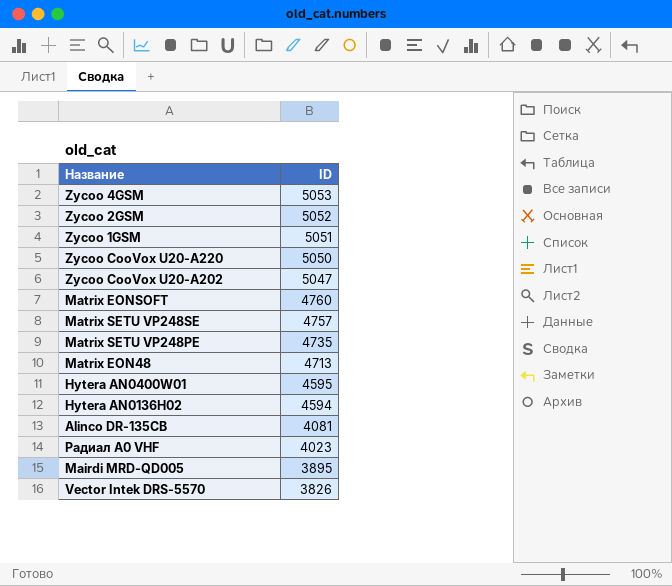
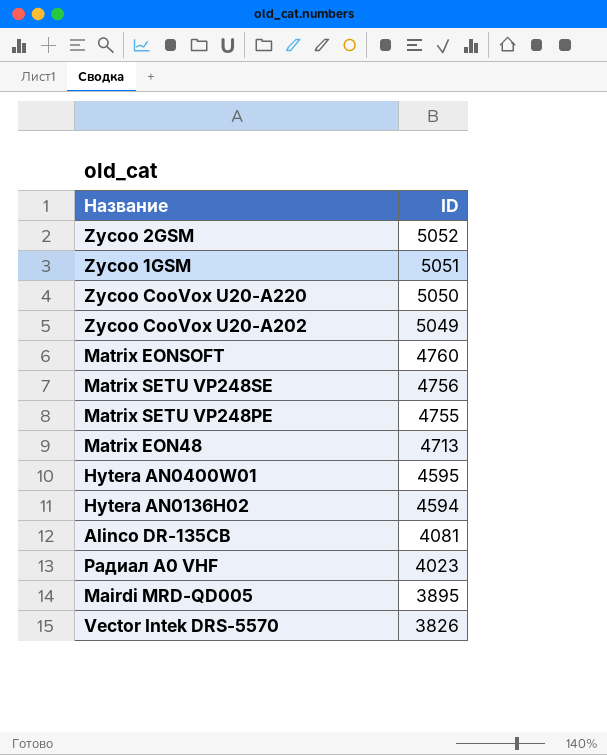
row Zycoo 4GSM: 5053 -> none
Zycoo CooVox U20-A202 | ID: 5047 -> 5049
Matrix SETU VP248SE | ID: 4757 -> 4756
Matrix SETU VP248PE | ID: 4735 -> 4755

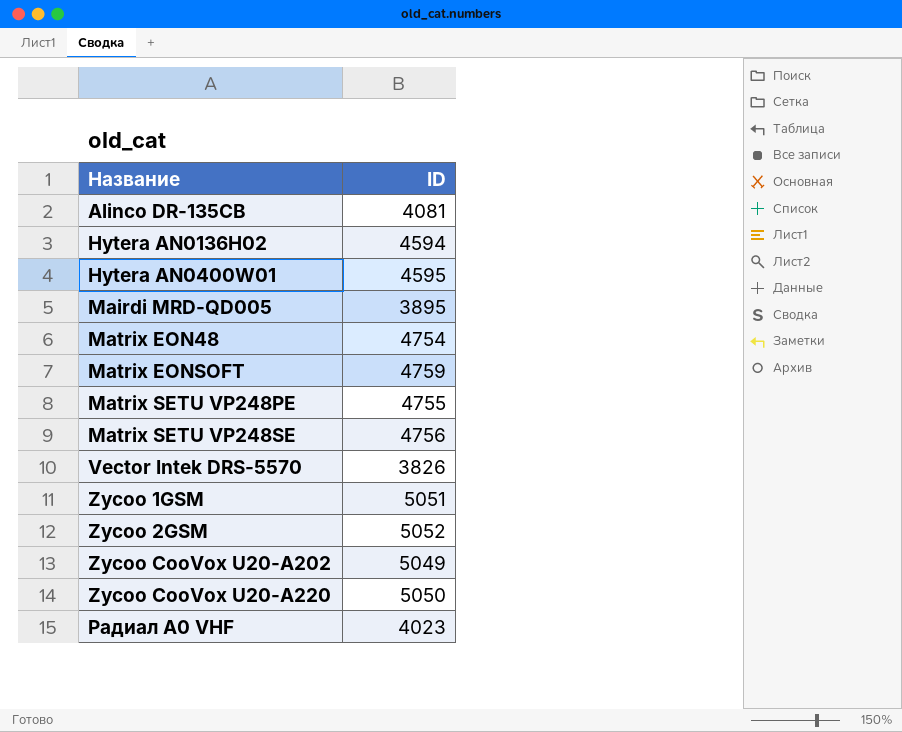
row order: ID descending -> Название ascending
Matrix EON48 | ID: 4713 -> 4754
Matrix EONSOFT | ID: 4760 -> 4759

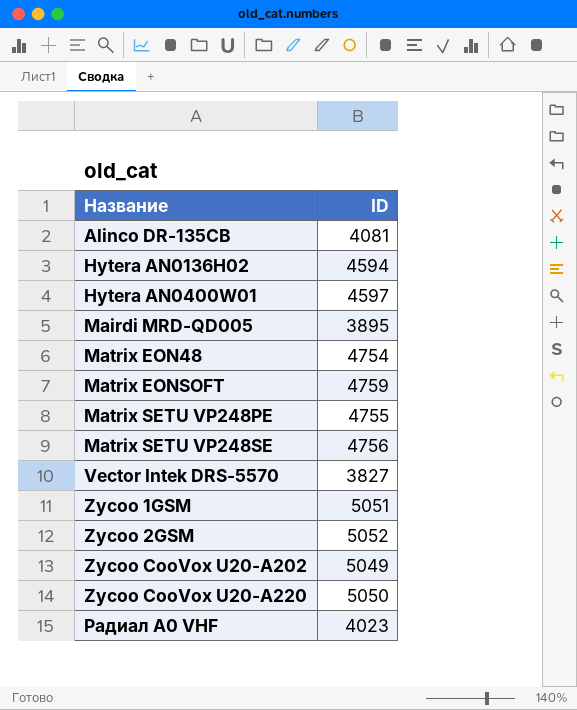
Hytera AN0400W01 | ID: 4595 -> 4597
Vector Intek DRS-5570 | ID: 3826 -> 3827

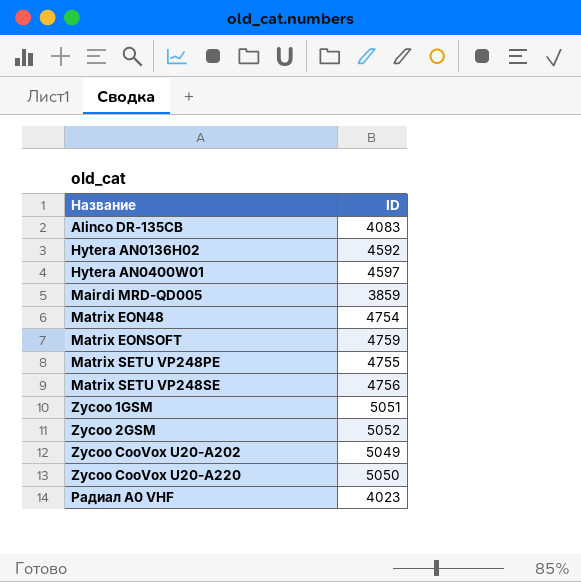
row Vector Intek DRS-5570: 3827 -> none
Alinco DR-135CB | ID: 4081 -> 4083
Hytera AN0136H02 | ID: 4594 -> 4592
Mairdi MRD-QD005 | ID: 3895 -> 3859

